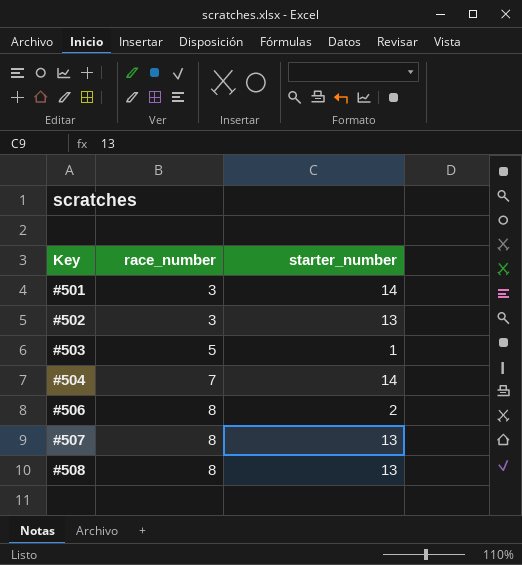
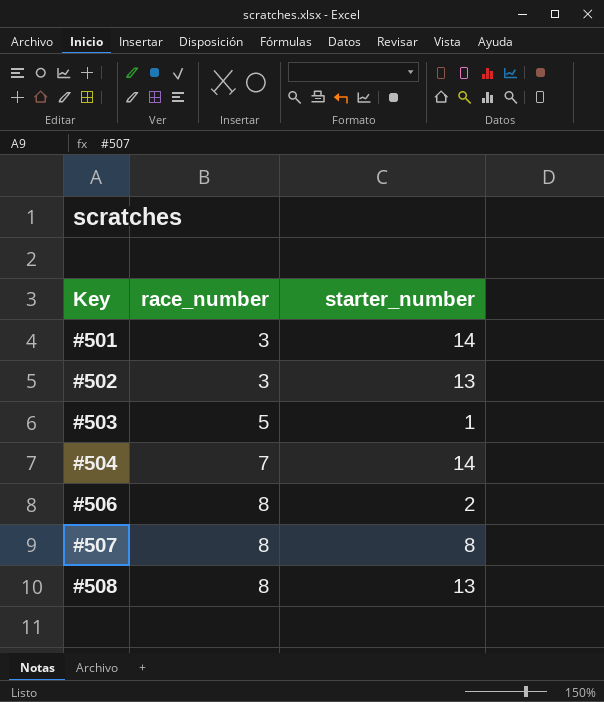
#507 | starter_number: 13 -> 8

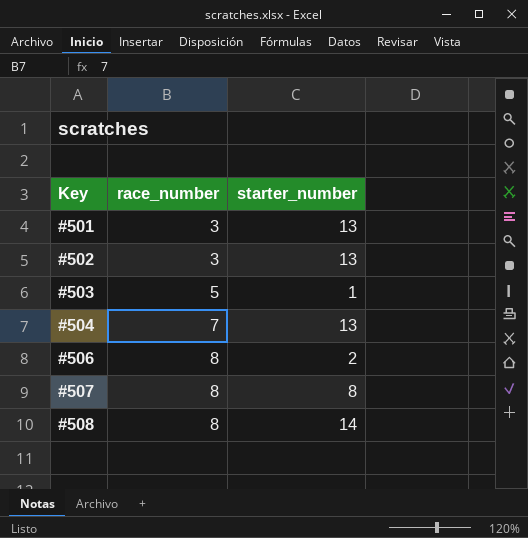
#501 | starter_number: 14 -> 13
#504 | starter_number: 14 -> 13
#508 | starter_number: 13 -> 14

